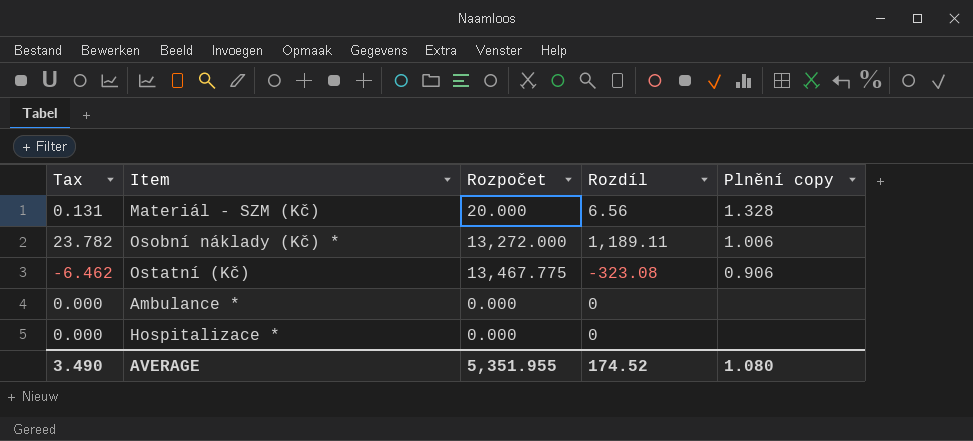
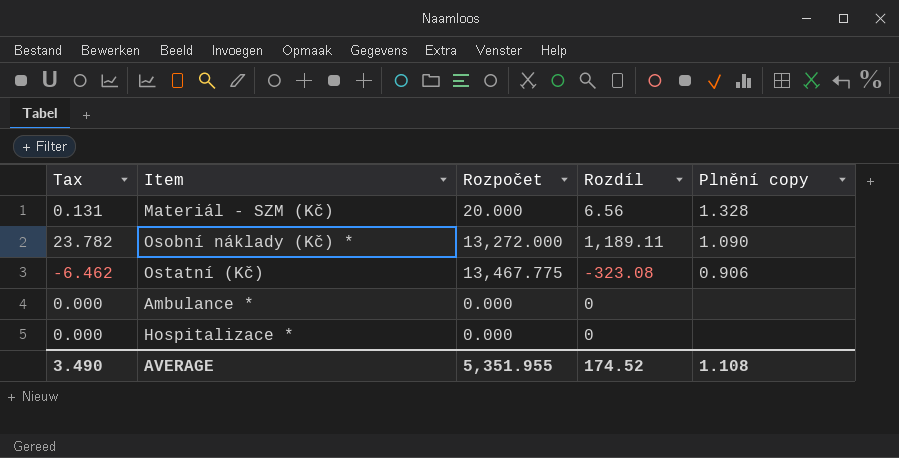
Osobní náklady (Kč) * | Plnění copy: 1.006 -> 1.090
AVERAGE | Plnění copy: 1.080 -> 1.108

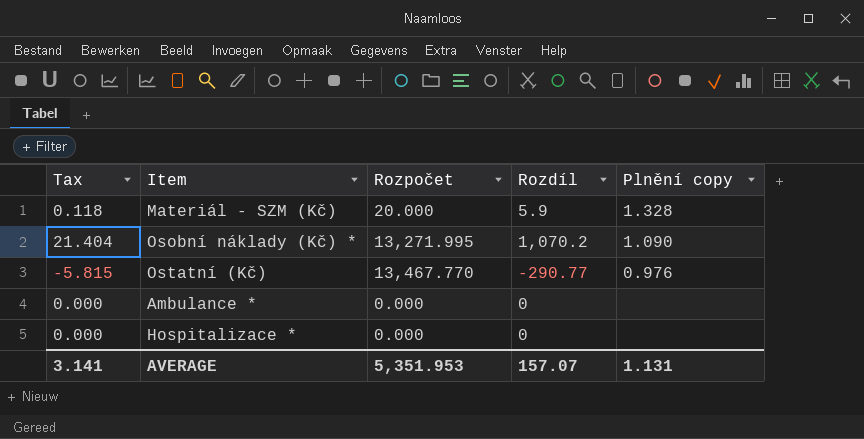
Materiál - SZM (Kč) | Tax: 0.131 -> 0.118
Materiál - SZM (Kč) | Rozdíl: 6.56 -> 5.9
Osobní náklady (Kč) * | Tax: 23.782 -> 21.404
Osobní náklady (Kč) * | Rozpočet: 13,272.000 -> 13,271.995
Osobní náklady (Kč) * | Rozdíl: 1,189.11 -> 1,070.2
Ostatní (Kč) | Tax: -6.462 -> -5.815
Ostatní (Kč) | Rozpočet: 13,467.775 -> 13,467.770
Ostatní (Kč) | Rozdíl: -323.08 -> -290.77
Ostatní (Kč) | Plnění copy: 0.906 -> 0.976
AVERAGE | Tax: 3.490 -> 3.141
AVERAGE | Rozpočet: 5,351.955 -> 5,351.953
AVERAGE | Rozdíl: 174.52 -> 157.07
AVERAGE | Plnění copy: 1.108 -> 1.131

